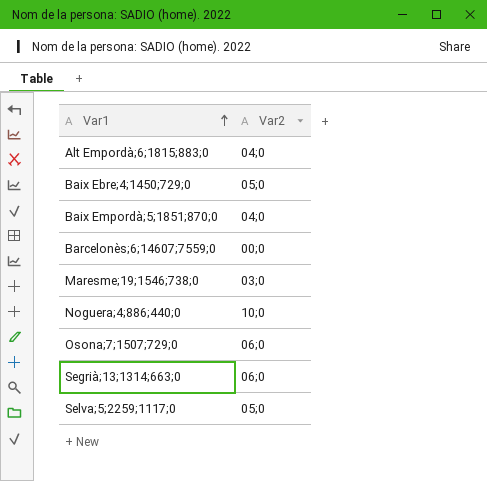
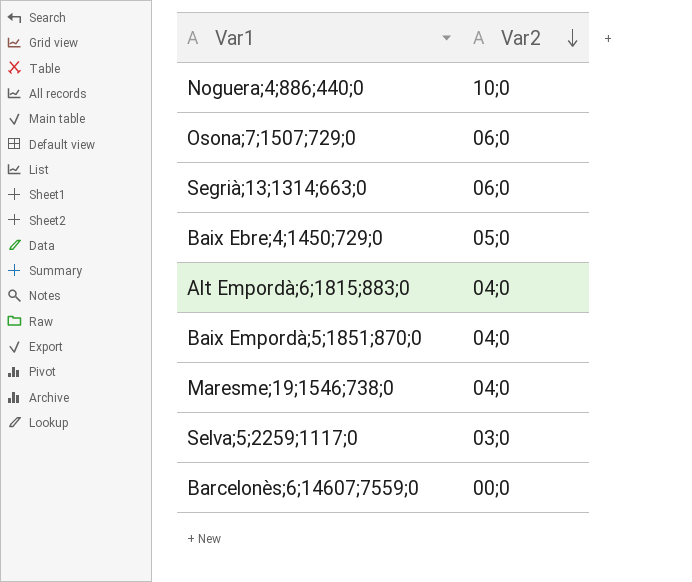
row order: Var1 ascending -> Var2 descending
Maresme;19;1546;738;0 | Var2: 03;0 -> 04;0
Selva;5;2259;1117;0 | Var2: 05;0 -> 03;0

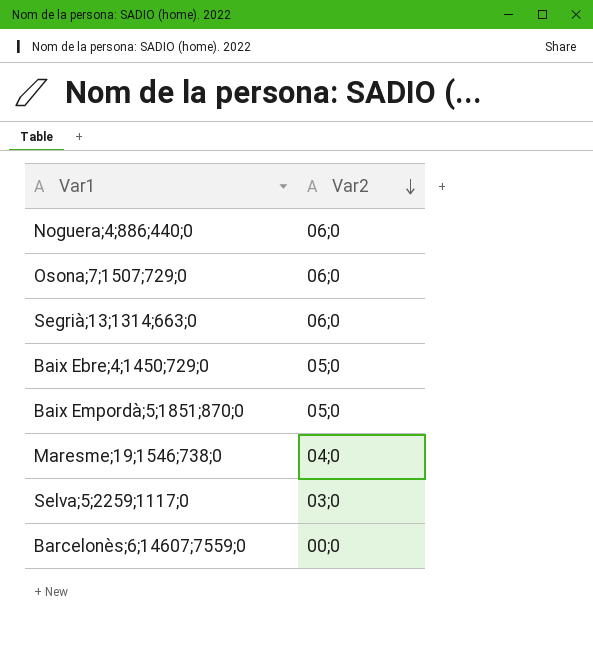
row Alt Empordà;6;1815;883;0: 04;0 -> none
Noguera;4;886;440;0 | Var2: 10;0 -> 06;0
Baix Empordà;5;1851;870;0 | Var2: 04;0 -> 05;0

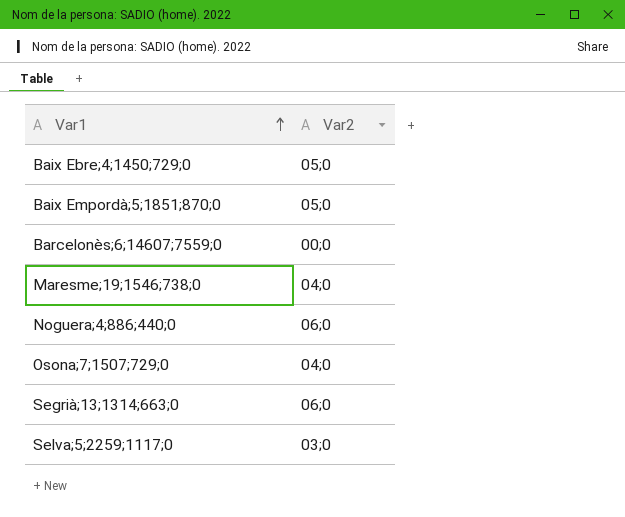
row order: Var2 descending -> Var1 ascending
Osona;7;1507;729;0 | Var2: 06;0 -> 04;0

